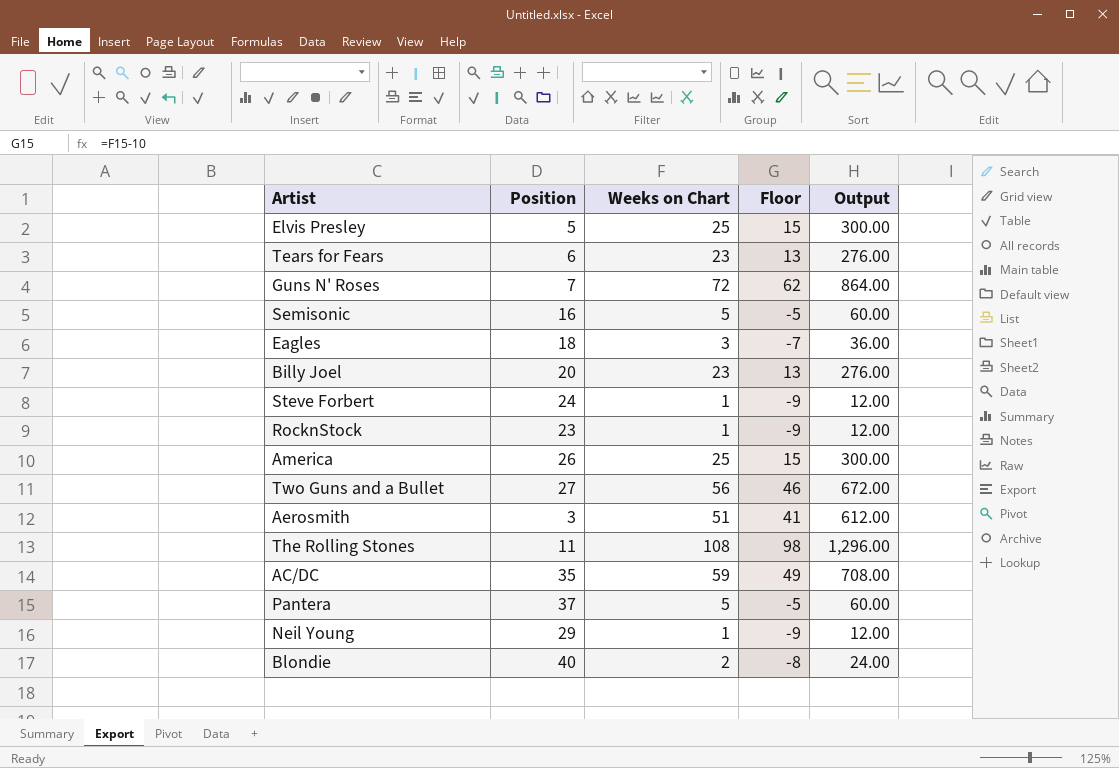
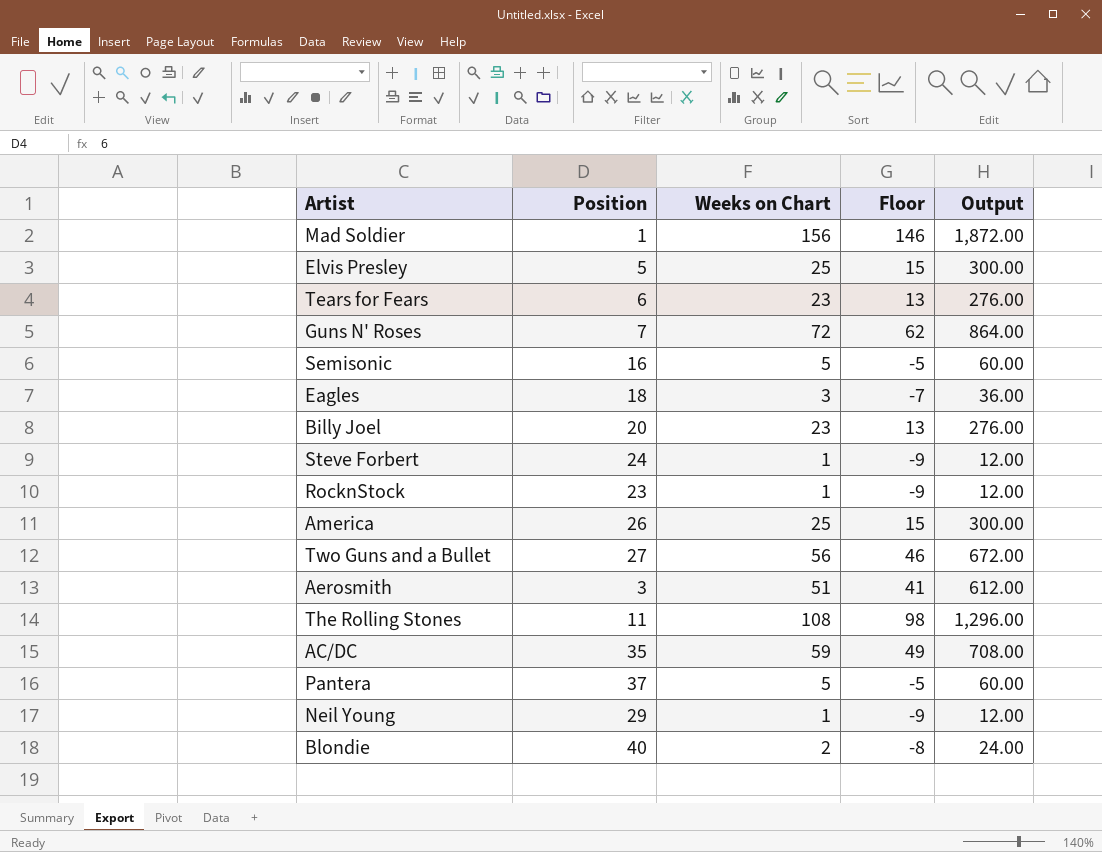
row Mad Soldier: none -> 1 | 156 | 146 | 1,872.00

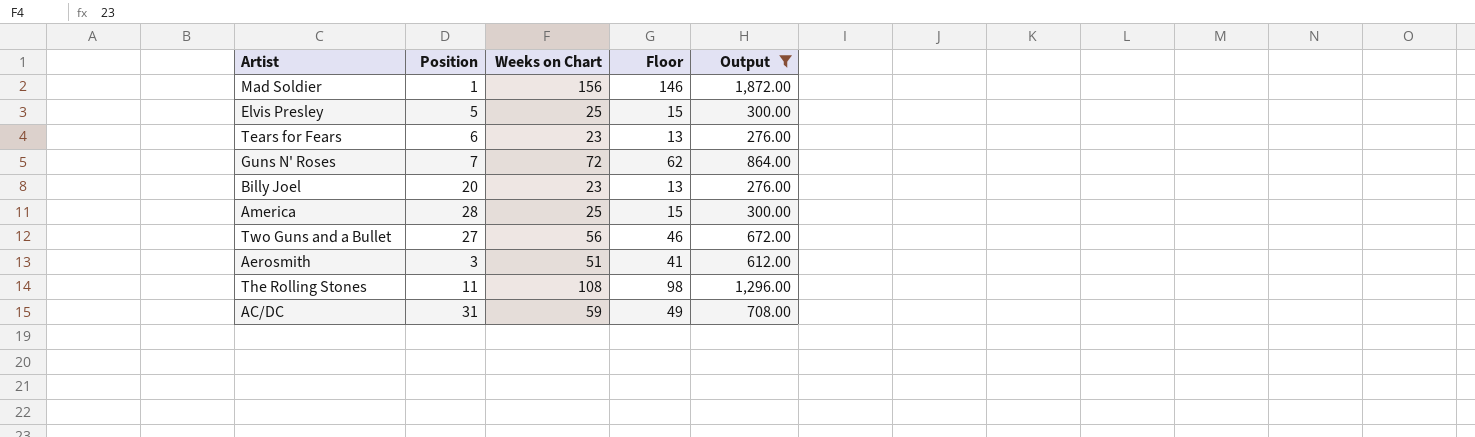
filter: none -> Output >= 276.00
America | Position: 26 -> 28
AC/DC | Position: 35 -> 31

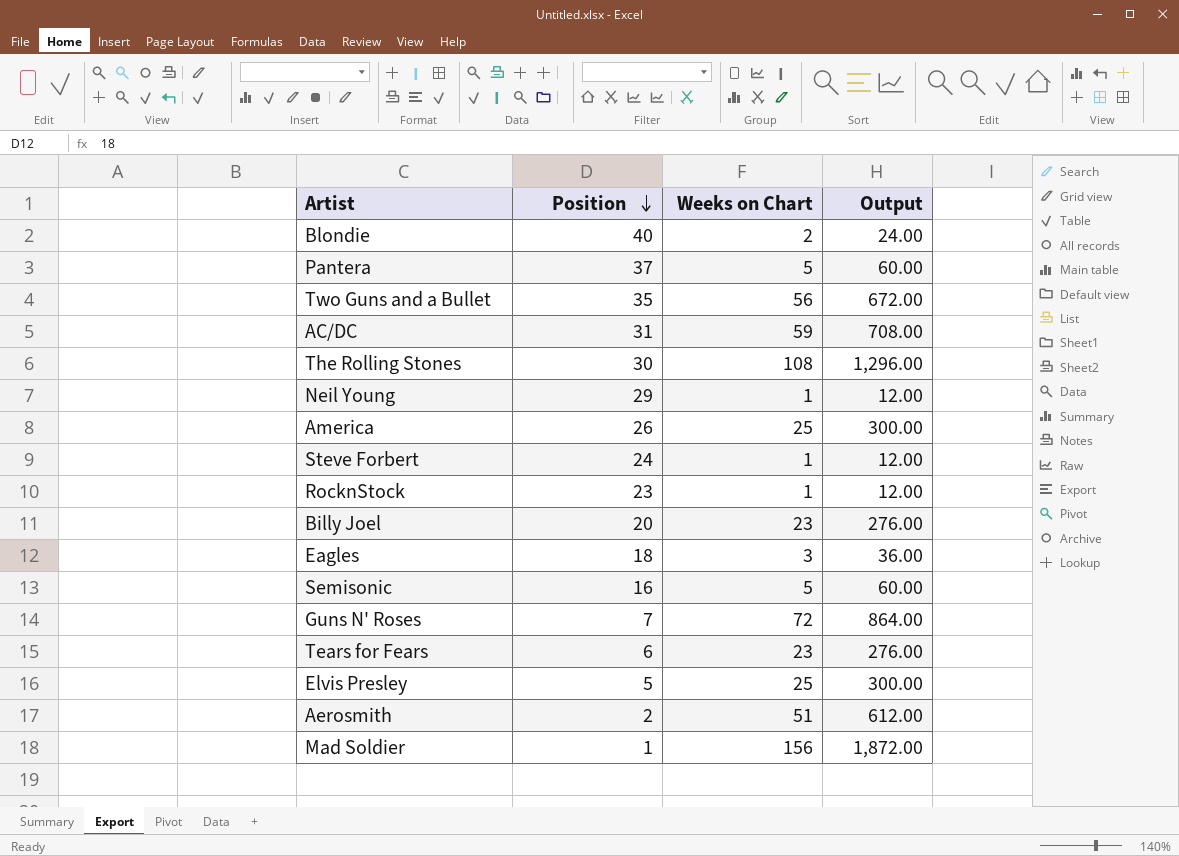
filter: Output >= 276.00 -> none
row order: none -> Position descending
column Floor | formula: [Weeks on Chart] - 10 -> none
Two Guns and a Bullet | Position: 27 -> 35
The Rolling Stones | Position: 11 -> 30
America | Position: 28 -> 26
Aerosmith | Position: 3 -> 2

